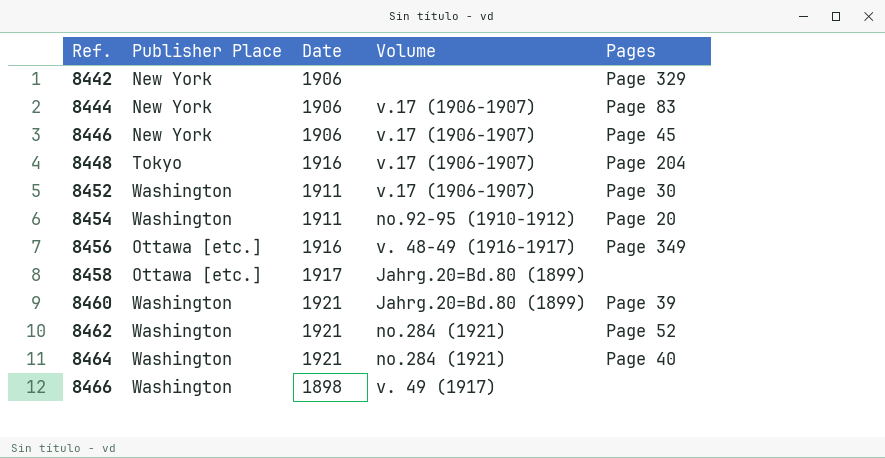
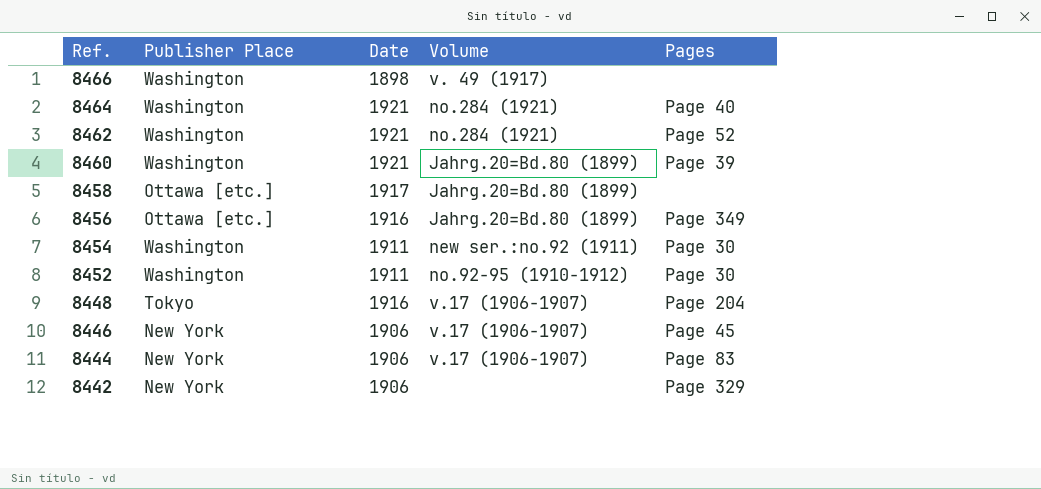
row order: Ref. ascending -> Ref. descending
8456 | Volume: v. 48-49 (1916-1917) -> Jahrg.20=Bd.80 (1899)
8454 | Volume: no.92-95 (1910-1912) -> new ser.:no.92 (1911)
8454 | Pages: Page 20 -> Page 30
8452 | Volume: v.17 (1906-1907) -> no.92-95 (1910-1912)

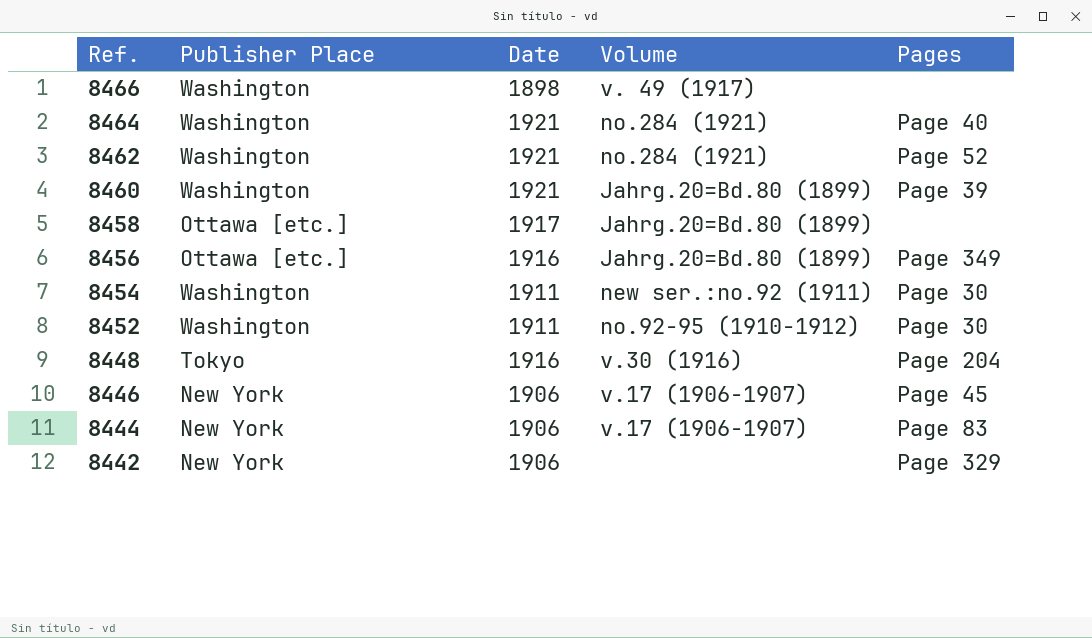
8448 | Volume: v.17 (1906-1907) -> v.30 (1916)

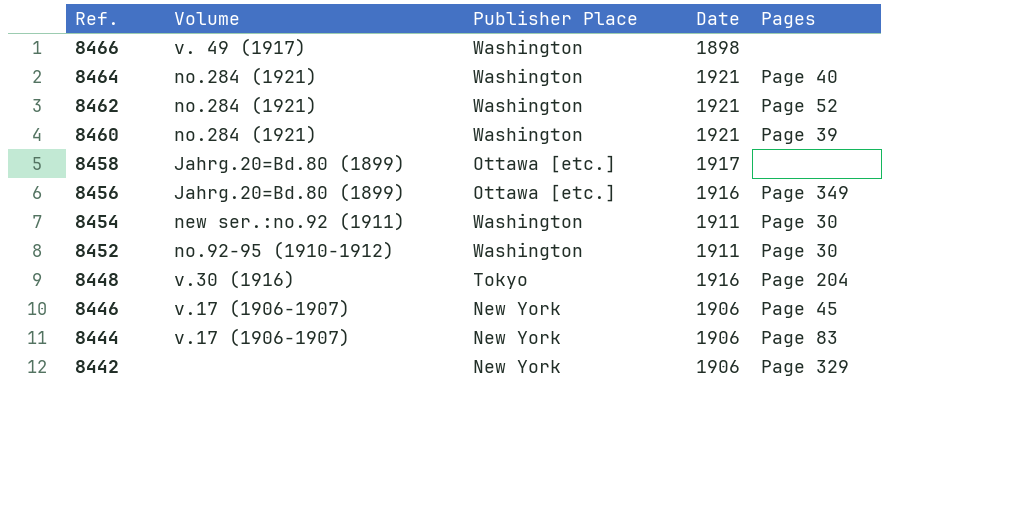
column Volume | position: 4 -> 2
8460 | Volume: Jahrg.20=Bd.80 (1899) -> no.284 (1921)

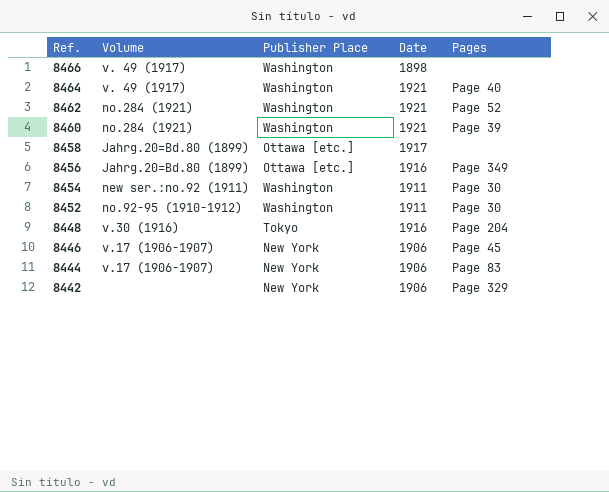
8464 | Volume: no.284 (1921) -> v. 49 (1917)

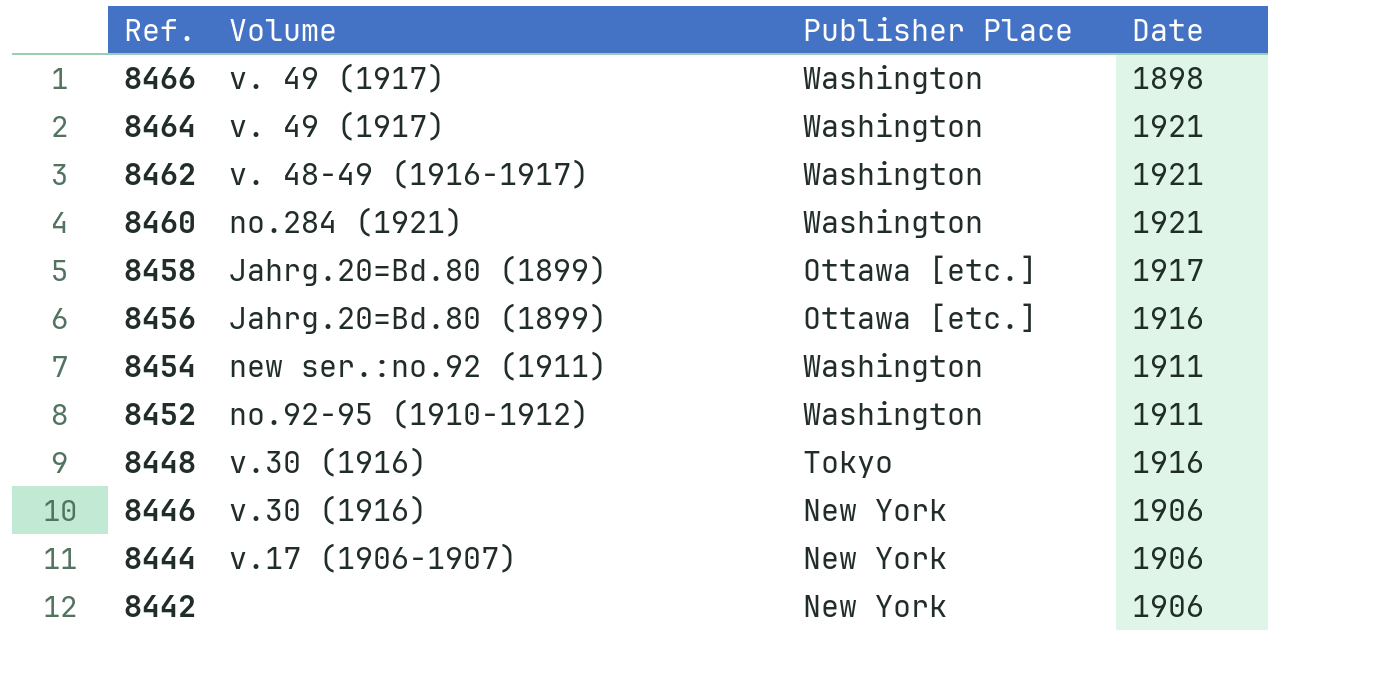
column Pages | position: 5 -> none
8462 | Volume: no.284 (1921) -> v. 48-49 (1916-1917)
8446 | Volume: v.17 (1906-1907) -> v.30 (1916)

